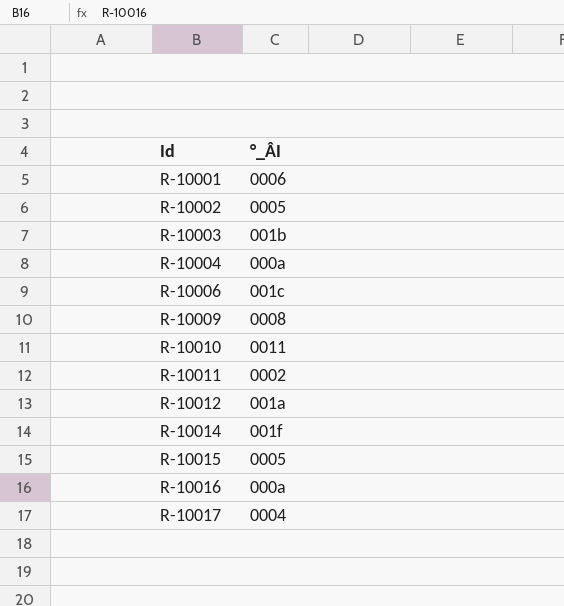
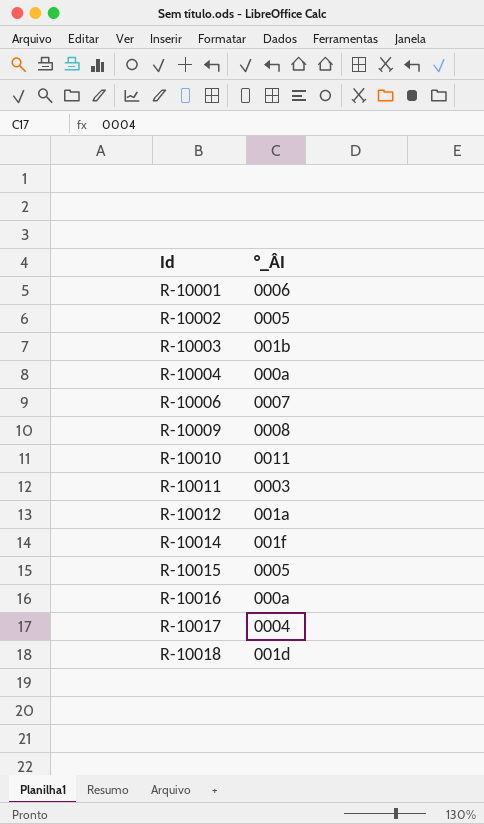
R-10006 | °_ÂI: 001c -> 0007
R-10011 | °_ÂI: 0002 -> 0003
row R-10018: none -> 001d

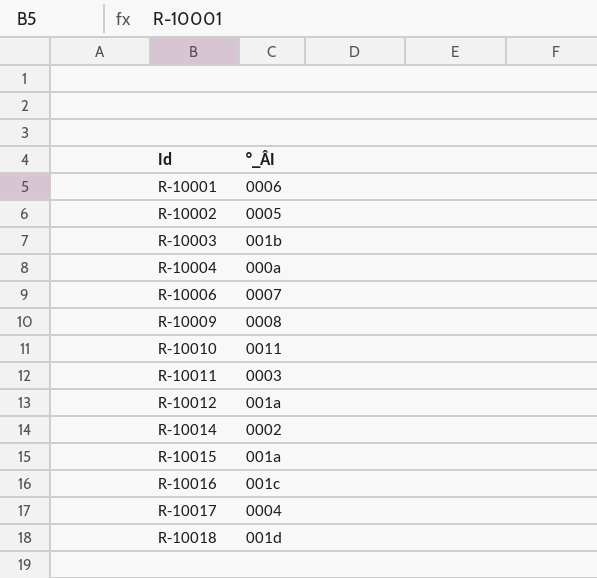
R-10014 | °_ÂI: 001f -> 0002
R-10015 | °_ÂI: 0005 -> 001a
R-10016 | °_ÂI: 000a -> 001c

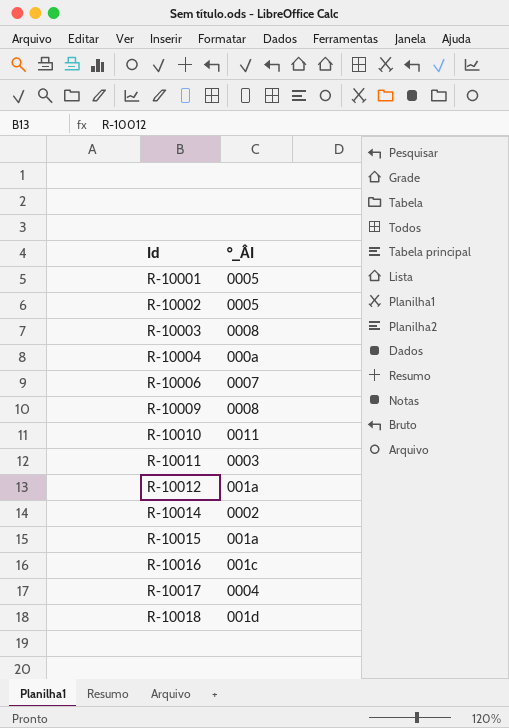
R-10001 | °_ÂI: 0006 -> 0005
R-10003 | °_ÂI: 001b -> 0008

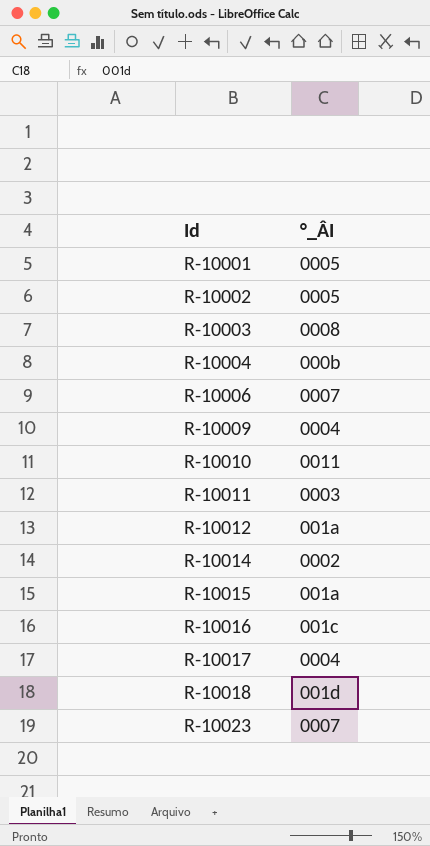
R-10004 | °_ÂI: 000a -> 000b
R-10009 | °_ÂI: 0008 -> 0004
row R-10023: none -> 0007

